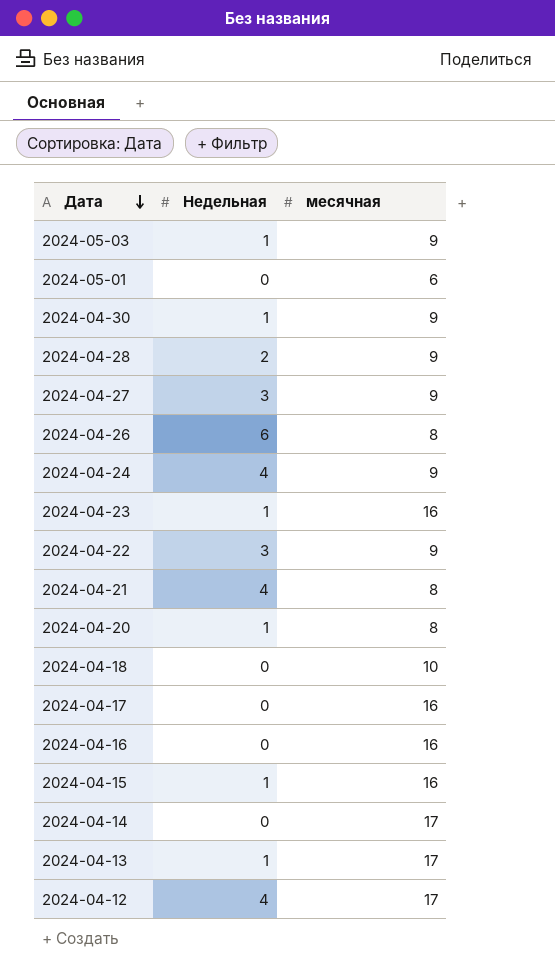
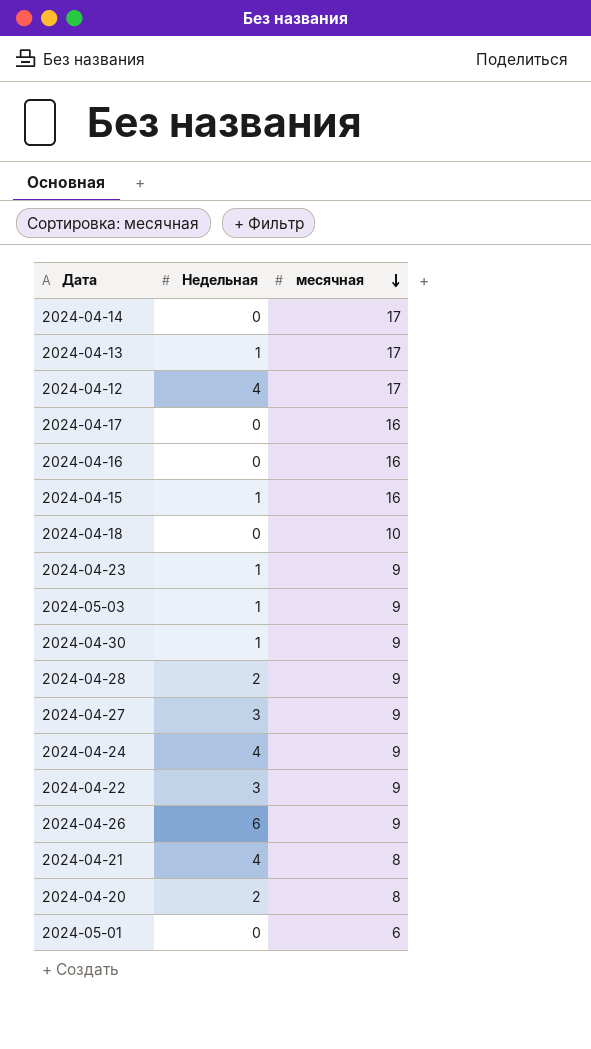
row order: Дата descending -> месячная descending
2024-04-23 | месячная: 16 -> 9
2024-04-26 | месячная: 8 -> 9
2024-04-20 | Недельная: 1 -> 2

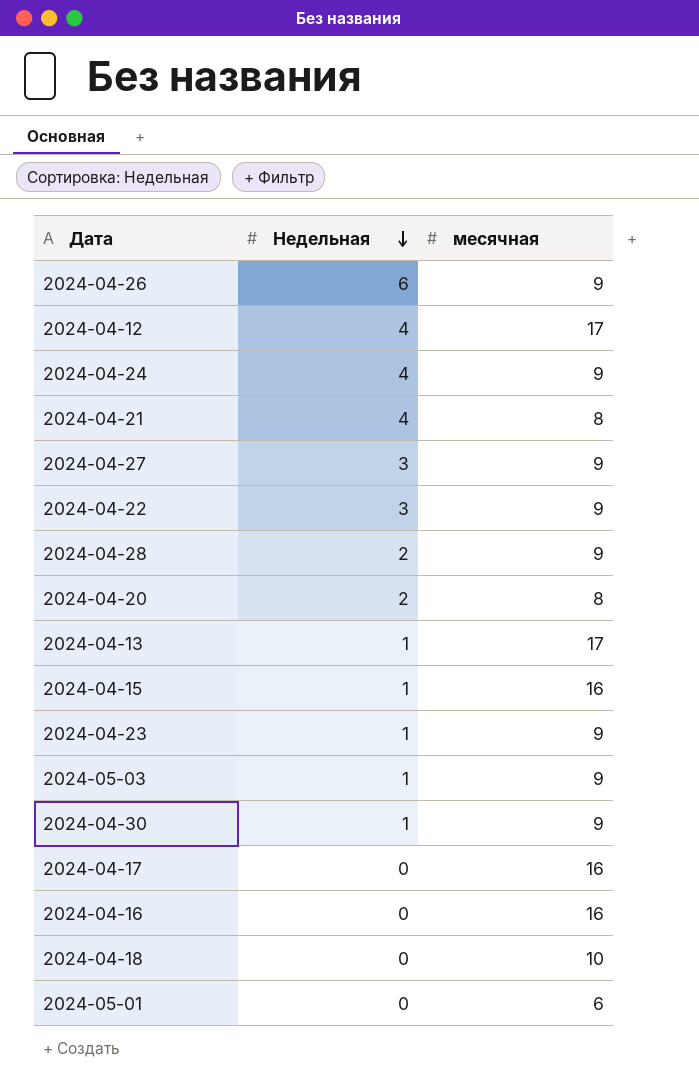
row order: месячная descending -> Недельная descending
row 2024-04-14: 0 | 17 -> none

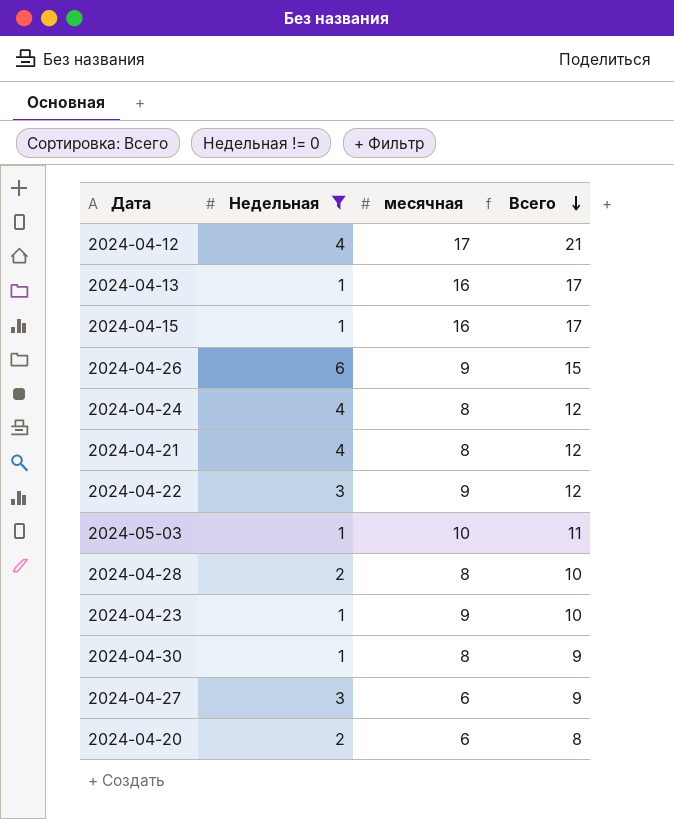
filter: none -> Недельная != 0
row order: Недельная descending -> Всего descending
column Всего | formula: none -> [Недельная] + [месячная]
2024-04-13 | месячная: 17 -> 16
2024-04-24 | месячная: 9 -> 8
2024-05-03 | месячная: 9 -> 10
2024-04-28 | месячная: 9 -> 8
2024-04-30 | месячная: 9 -> 8
2024-04-27 | месячная: 9 -> 6
2024-04-20 | месячная: 8 -> 6

